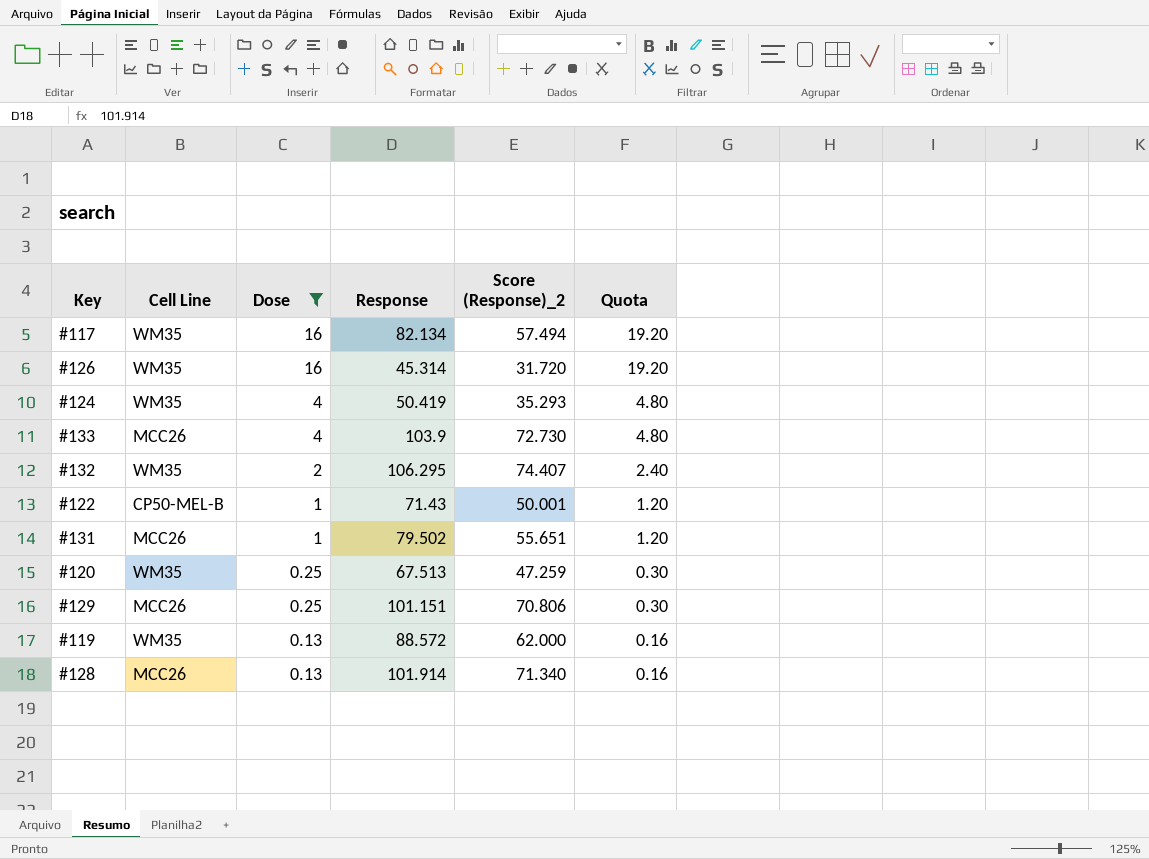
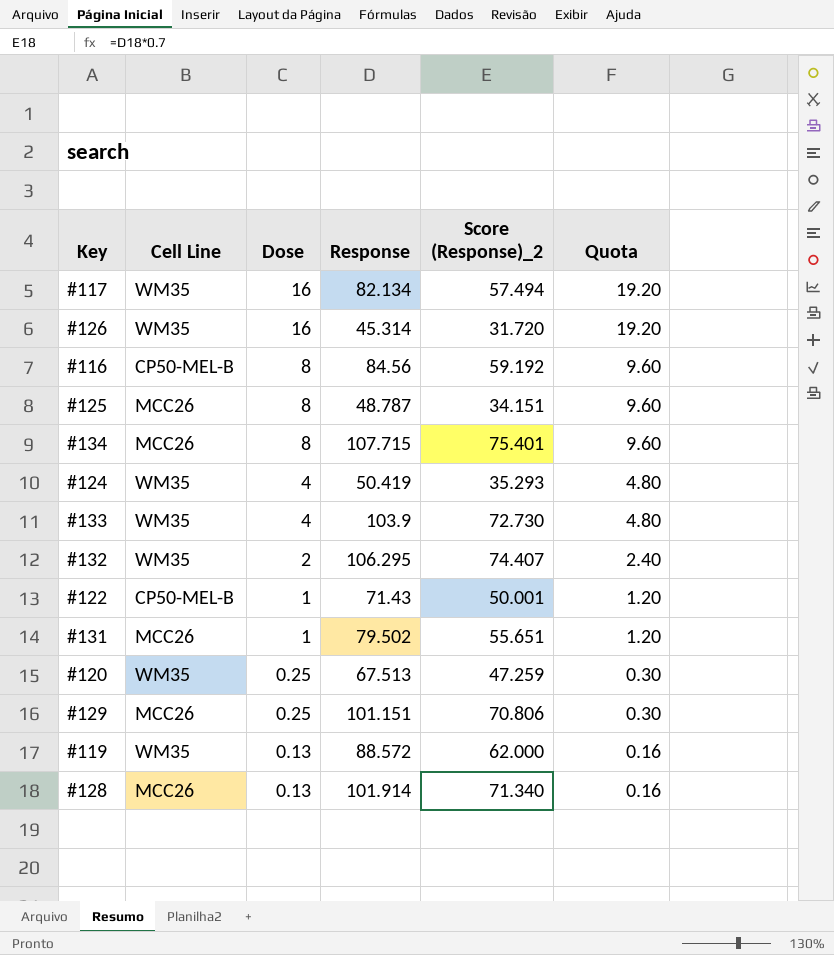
filter: Dose != 8 -> none
#133 | Cell Line: MCC26 -> WM35

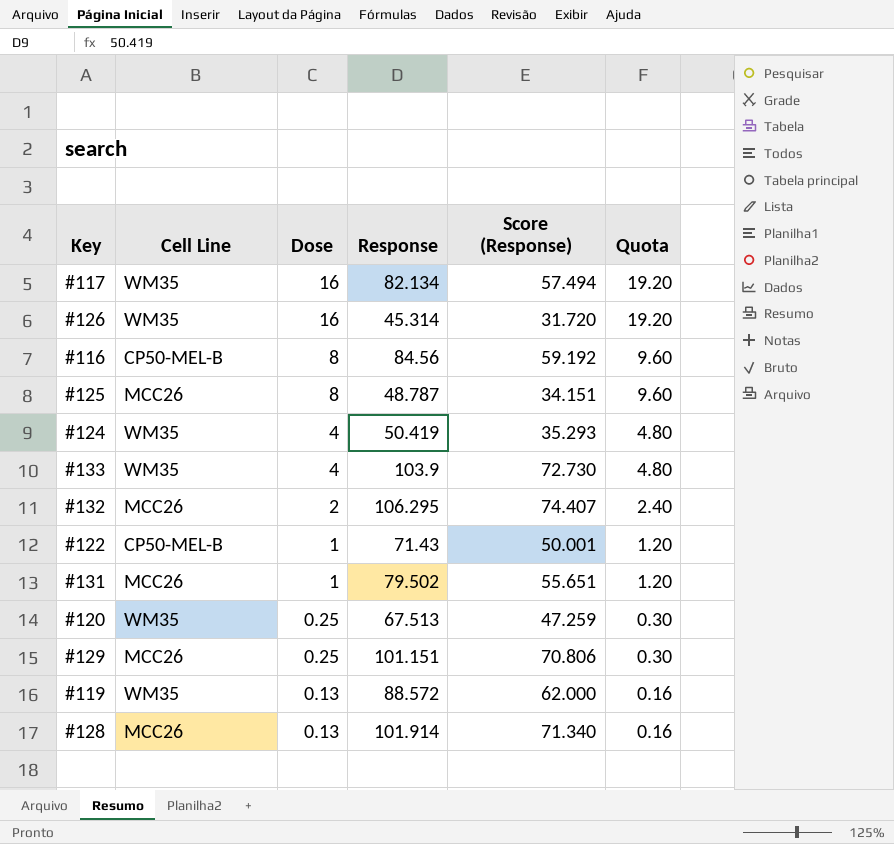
column name: Score (Response)_2 -> Score (Response)
row #134: MCC26 | 8 | 107.715 | 75.401 | 9.60 -> none
#132 | Cell Line: WM35 -> MCC26

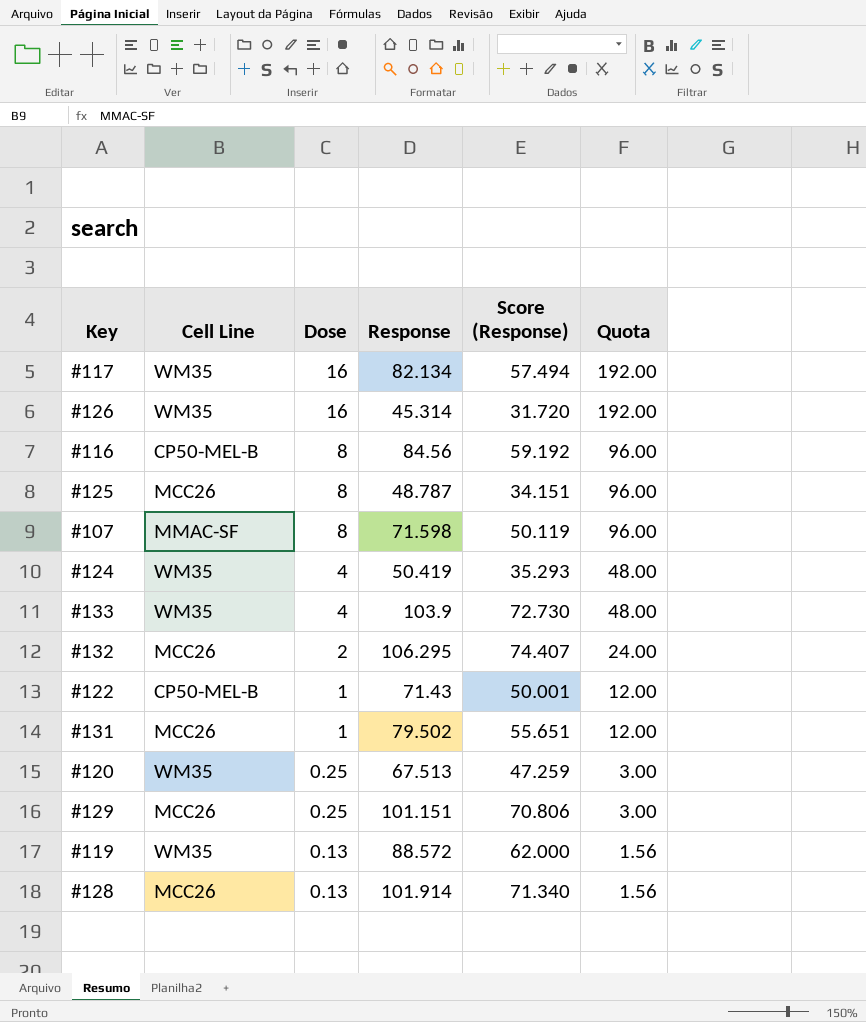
column Quota | formula: [Dose] * 1.2 -> [Dose] * 12
row #107: none -> MMAC-SF | 8 | 71.598 | 50.119 | 96.00

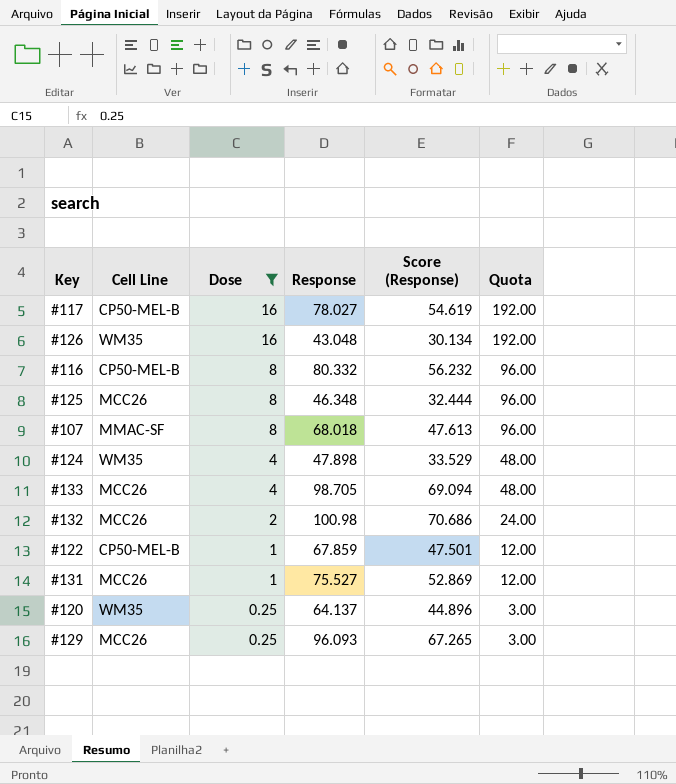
filter: none -> Dose != 0.13
#117 | Cell Line: WM35 -> CP50-MEL-B
#117 | Response: 82.134 -> 78.027
#117 | Score (Response): 57.494 -> 54.619
#126 | Response: 45.314 -> 43.048
#126 | Score (Response): 31.720 -> 30.134
#116 | Response: 84.56 -> 80.332
#116 | Score (Response): 59.192 -> 56.232
#125 | Response: 48.787 -> 46.348
#125 | Score (Response): 34.151 -> 32.444
#107 | Response: 71.598 -> 68.018
#107 | Score (Response): 50.119 -> 47.613
#124 | Response: 50.419 -> 47.898
#124 | Score (Response): 35.293 -> 33.529
#133 | Cell Line: WM35 -> MCC26
#133 | Response: 103.9 -> 98.705
#133 | Score (Response): 72.730 -> 69.094
#132 | Response: 106.295 -> 100.98
#132 | Score (Response): 74.407 -> 70.686
#122 | Response: 71.43 -> 67.859
#122 | Score (Response): 50.001 -> 47.501
#131 | Response: 79.502 -> 75.527
#131 | Score (Response): 55.651 -> 52.869
#120 | Response: 67.513 -> 64.137
#120 | Score (Response): 47.259 -> 44.896
#129 | Response: 101.151 -> 96.093
#129 | Score (Response): 70.806 -> 67.265

